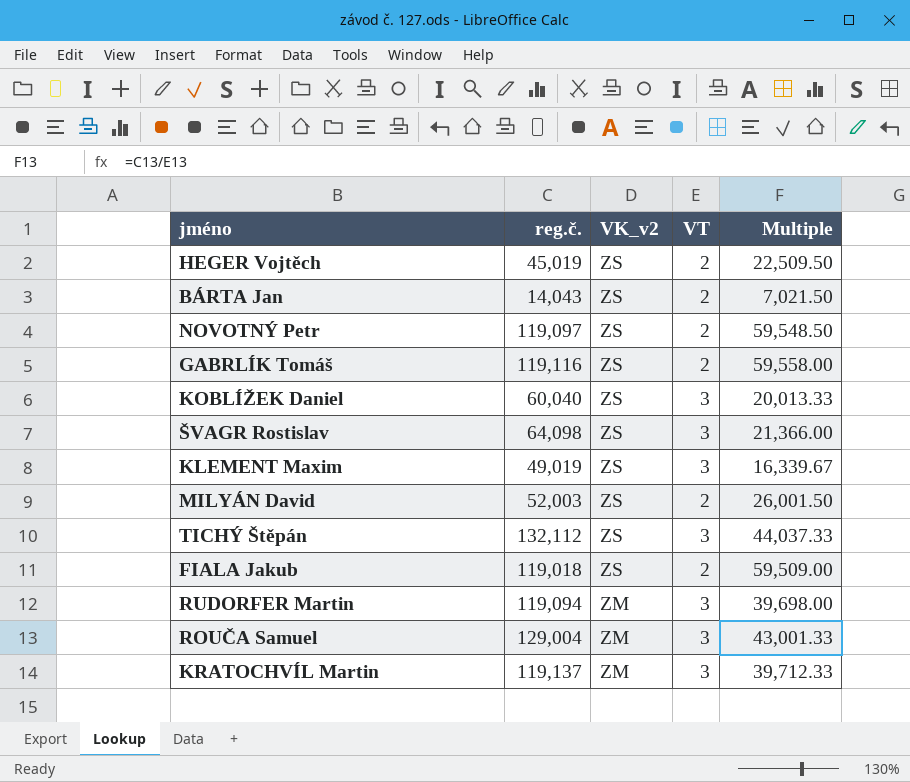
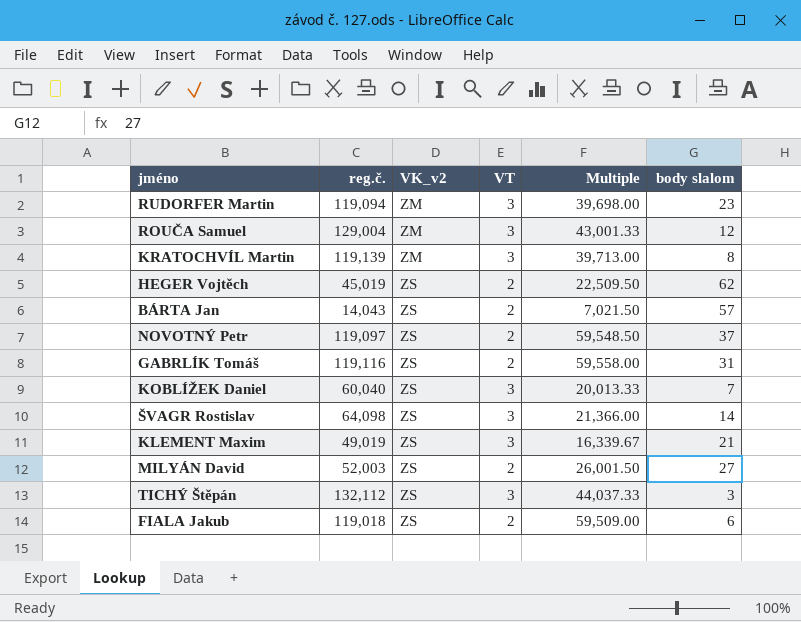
row order: VK_v2 descending -> VK_v2 ascending
column body slalom | position: none -> 6
KRATOCHVÍL Martin | reg.č.: 119,137 -> 119,139
KRATOCHVÍL Martin | Multiple: 39,712.33 -> 39,713.00

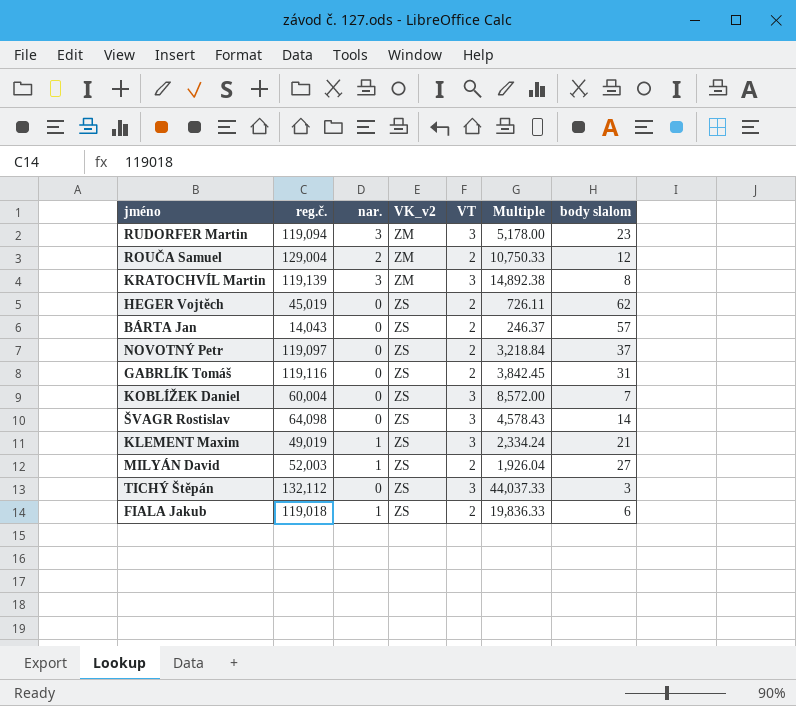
column nar. | position: none -> 3
column Multiple | formula: [reg.č.] / [VT] -> [reg.č.] / [body slalom]
ROUČA Samuel | VT: 3 -> 2
KOBLÍŽEK Daniel | reg.č.: 60,040 -> 60,004

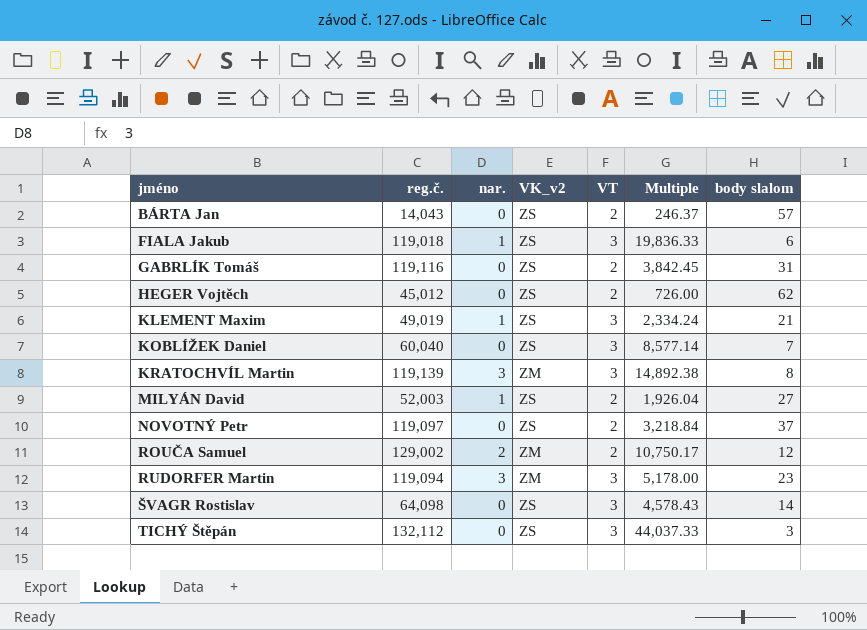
row order: VK_v2 ascending -> jméno ascending
FIALA Jakub | VT: 2 -> 3
HEGER Vojtěch | reg.č.: 45,019 -> 45,012
HEGER Vojtěch | Multiple: 726.11 -> 726.00
KOBLÍŽEK Daniel | reg.č.: 60,004 -> 60,040
KOBLÍŽEK Daniel | Multiple: 8,572.00 -> 8,577.14
ROUČA Samuel | reg.č.: 129,004 -> 129,002
ROUČA Samuel | Multiple: 10,750.33 -> 10,750.17

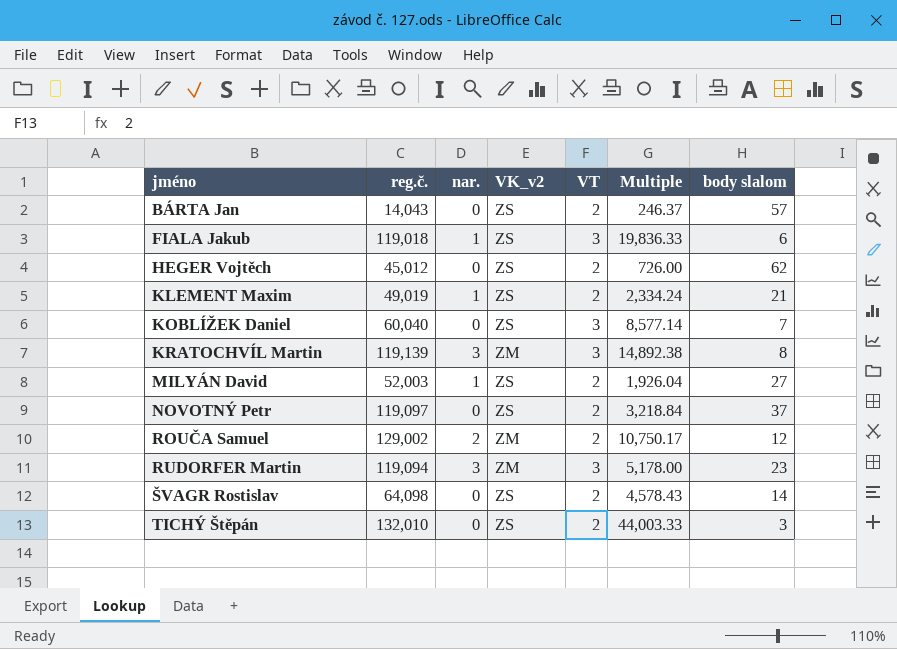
row GABRLÍK Tomáš: 119,116 | 0 | ZS | 2 | 3,842.45 | 31 -> none
KLEMENT Maxim | VT: 3 -> 2
ŠVAGR Rostislav | VT: 3 -> 2
TICHÝ Štěpán | reg.č.: 132,112 -> 132,010
TICHÝ Štěpán | VT: 3 -> 2
TICHÝ Štěpán | Multiple: 44,037.33 -> 44,003.33

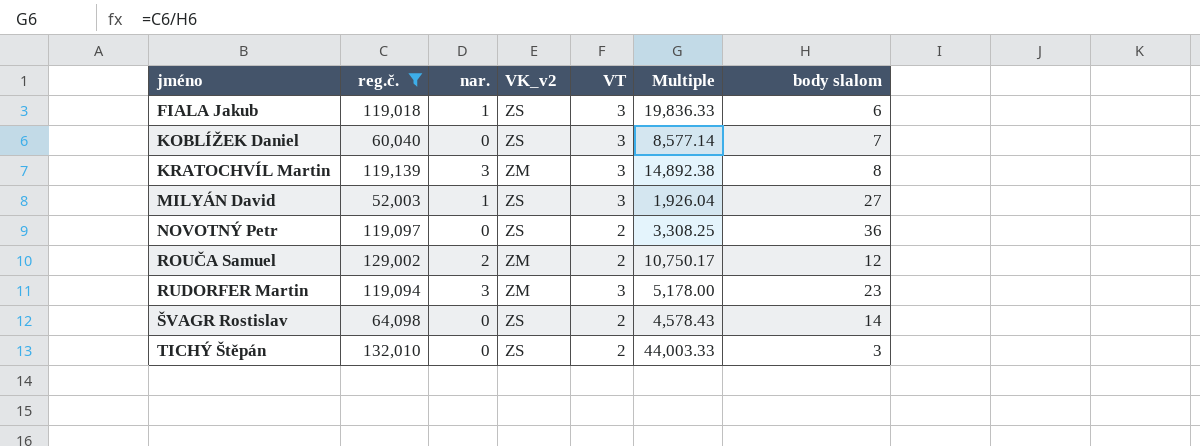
filter: none -> reg.č. >= 52,003
MILYÁN David | VT: 2 -> 3
NOVOTNÝ Petr | Multiple: 3,218.84 -> 3,308.25
NOVOTNÝ Petr | body slalom: 37 -> 36

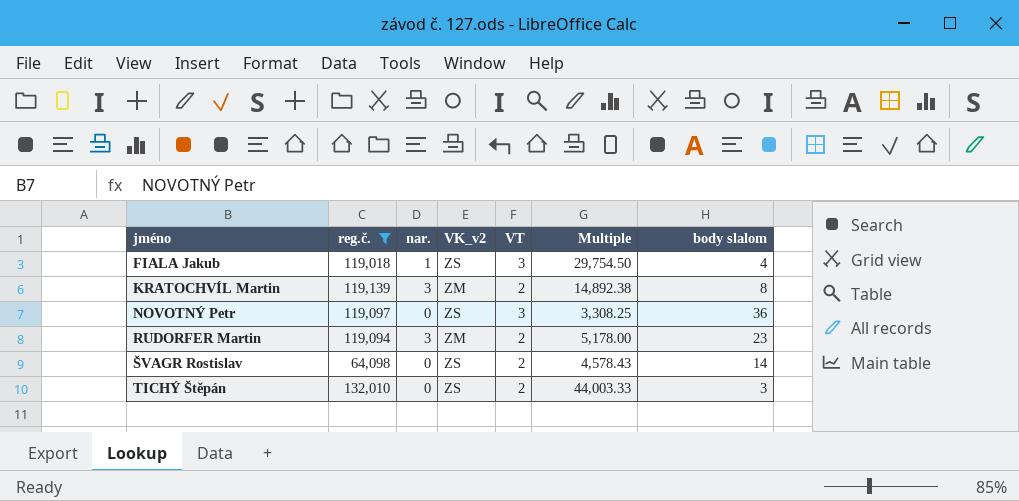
row KOBLÍŽEK Daniel: 60,040 | 0 | ZS | 3 | 8,577.14 | 7 -> none
row MILYÁN David: 52,003 | 1 | ZS | 3 | 1,926.04 | 27 -> none
row ROUČA Samuel: 129,002 | 2 | ZM | 2 | 10,750.17 | 12 -> none
FIALA Jakub | Multiple: 19,836.33 -> 29,754.50
FIALA Jakub | body slalom: 6 -> 4
KRATOCHVÍL Martin | VT: 3 -> 2
NOVOTNÝ Petr | VT: 2 -> 3
RUDORFER Martin | VT: 3 -> 2

